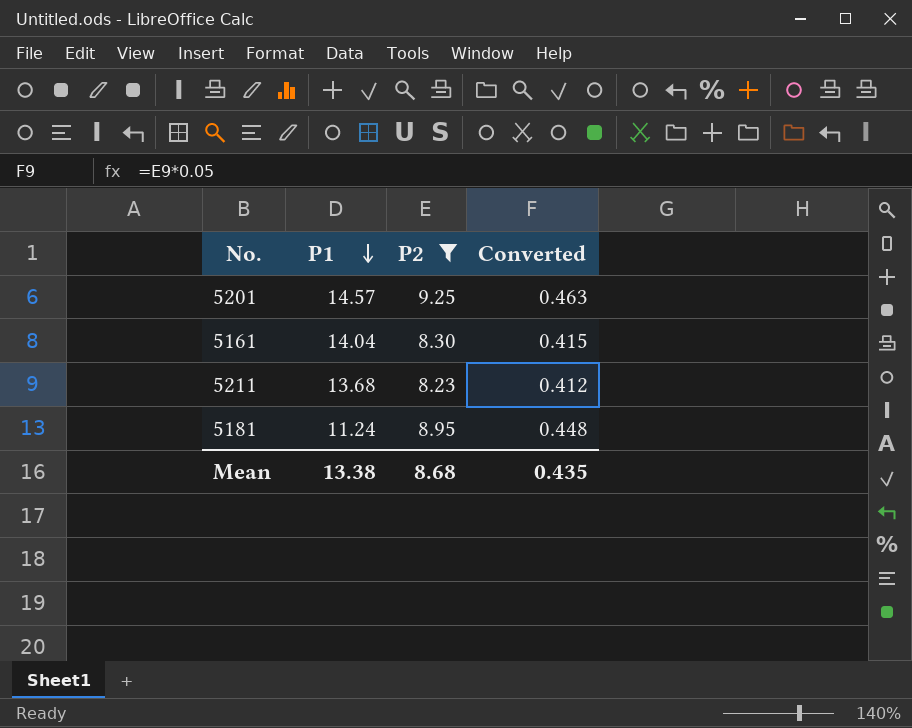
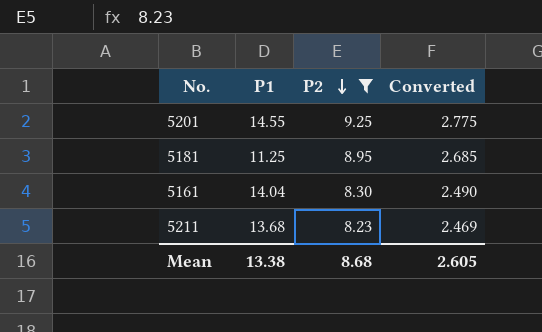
row order: P1 descending -> P2 descending
column Converted | formula: [P2] * 0.05 -> [P2] * 0.3
5201 | P1: 14.57 -> 14.55
5181 | P1: 11.24 -> 11.25
Mean | Converted: 0.435 -> 2.605

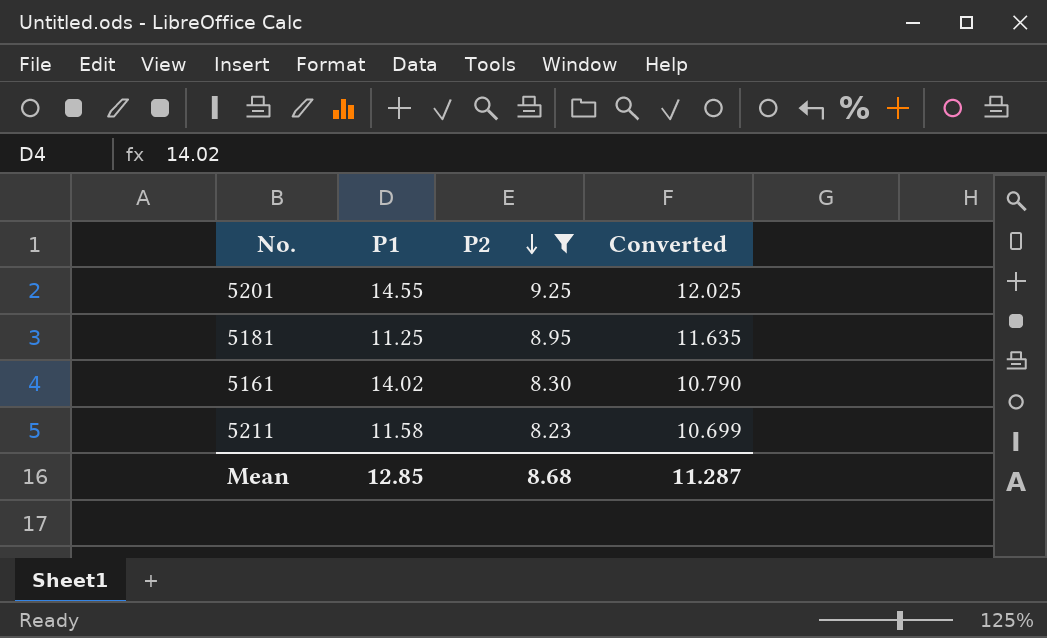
column Converted | formula: [P2] * 0.3 -> [P2] * 1.3
5161 | P1: 14.04 -> 14.02
5211 | P1: 13.68 -> 11.58
Mean | P1: 13.38 -> 12.85
Mean | Converted: 2.605 -> 11.287

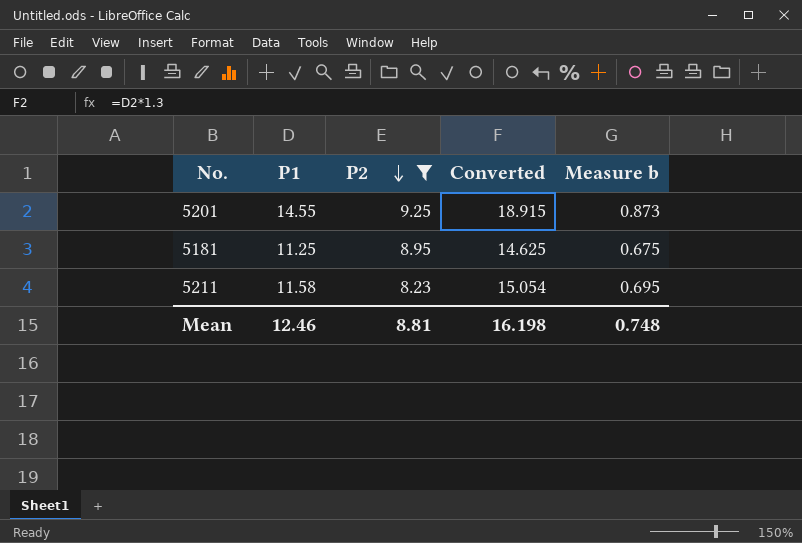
column Converted | formula: [P2] * 1.3 -> [P1] * 1.3
column Measure b | formula: none -> [P1] * 0.06
row 5161: 14.02 | 8.30 | 10.790 -> none
Mean | P1: 12.85 -> 12.46
Mean | P2: 8.68 -> 8.81
Mean | Converted: 11.287 -> 16.198

